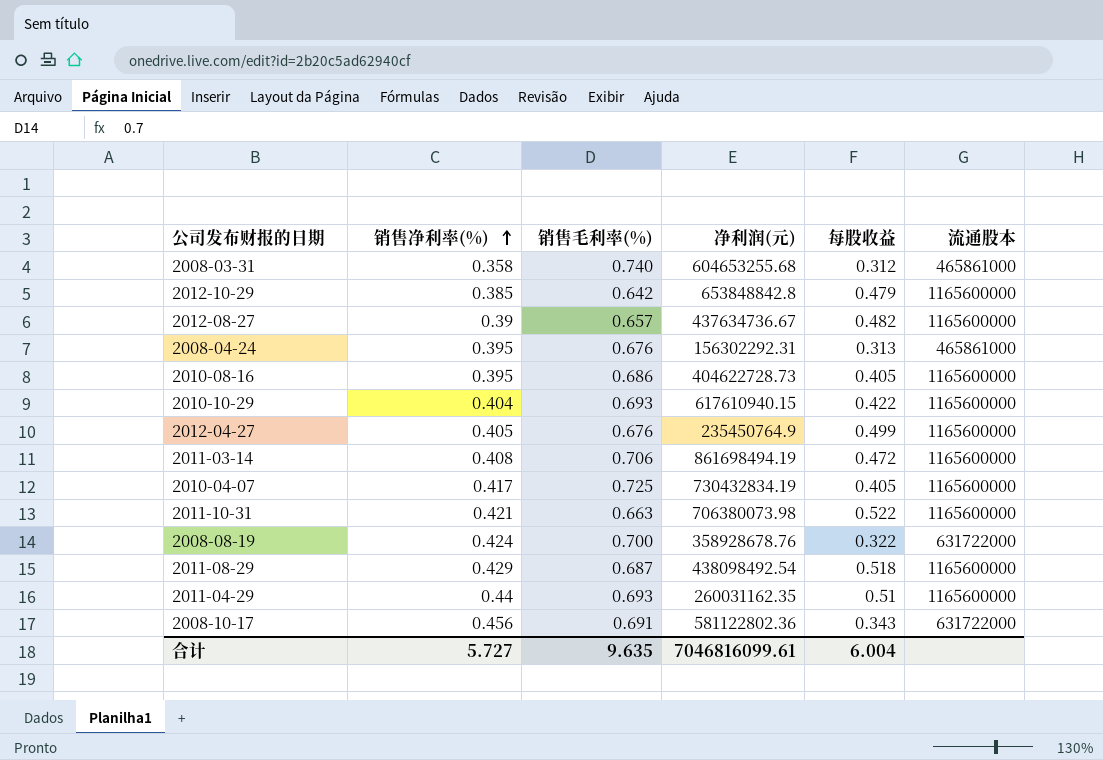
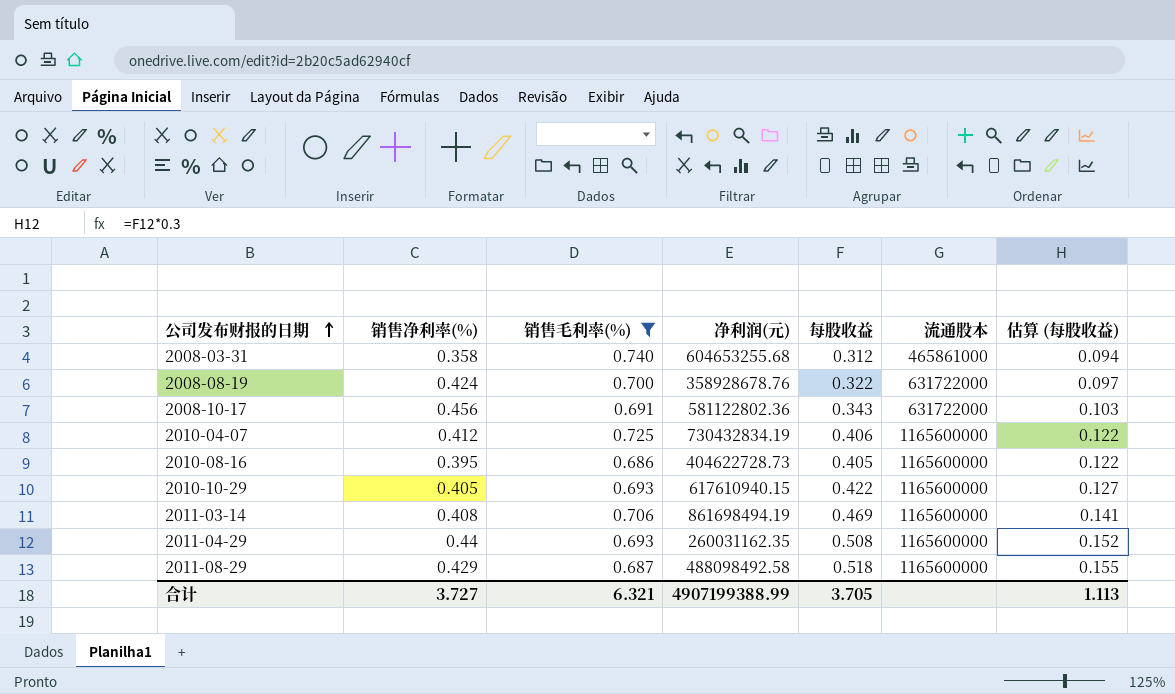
filter: none -> 销售毛利率(%) >= 0.686
row order: 销售净利率(%) ascending -> 公司发布财报的日期 ascending
column 估算 (每股收益) | formula: none -> [每股收益] * 0.3
2010-04-07 | 销售净利率(%): 0.417 -> 0.412
2010-04-07 | 每股收益: 0.405 -> 0.406
2010-10-29 | 销售净利率(%): 0.404 -> 0.405
2011-03-14 | 每股收益: 0.472 -> 0.469
2011-04-29 | 每股收益: 0.51 -> 0.508
2011-08-29 | 净利润(元): 438098492.54 -> 488098492.58
合计 | 销售净利率(%): 5.727 -> 3.727
合计 | 销售毛利率(%): 9.635 -> 6.321
合计 | 净利润(元): 7046816099.61 -> 4907199388.99
合计 | 每股收益: 6.004 -> 3.705

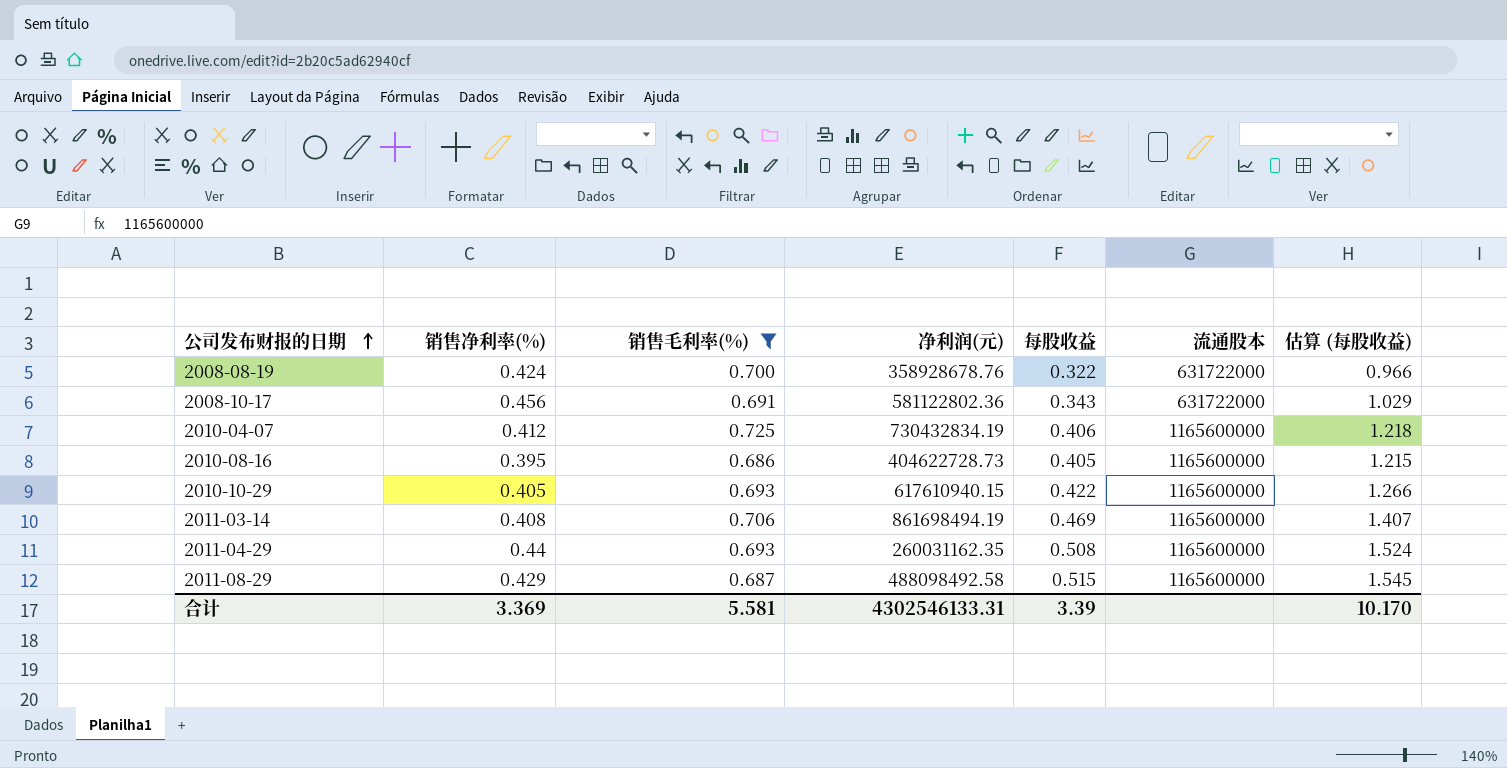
column 估算 (每股收益) | formula: [每股收益] * 0.3 -> [每股收益] * 3
row 2008-03-31: 0.358 | 0.740 | 604653255.68 | 0.312 | 465861000 | 0.094 -> none
2011-08-29 | 每股收益: 0.518 -> 0.515
合计 | 销售净利率(%): 3.727 -> 3.369
合计 | 销售毛利率(%): 6.321 -> 5.581
合计 | 净利润(元): 4907199388.99 -> 4302546133.31
合计 | 每股收益: 3.705 -> 3.39
合计 | 估算 (每股收益): 1.113 -> 10.170

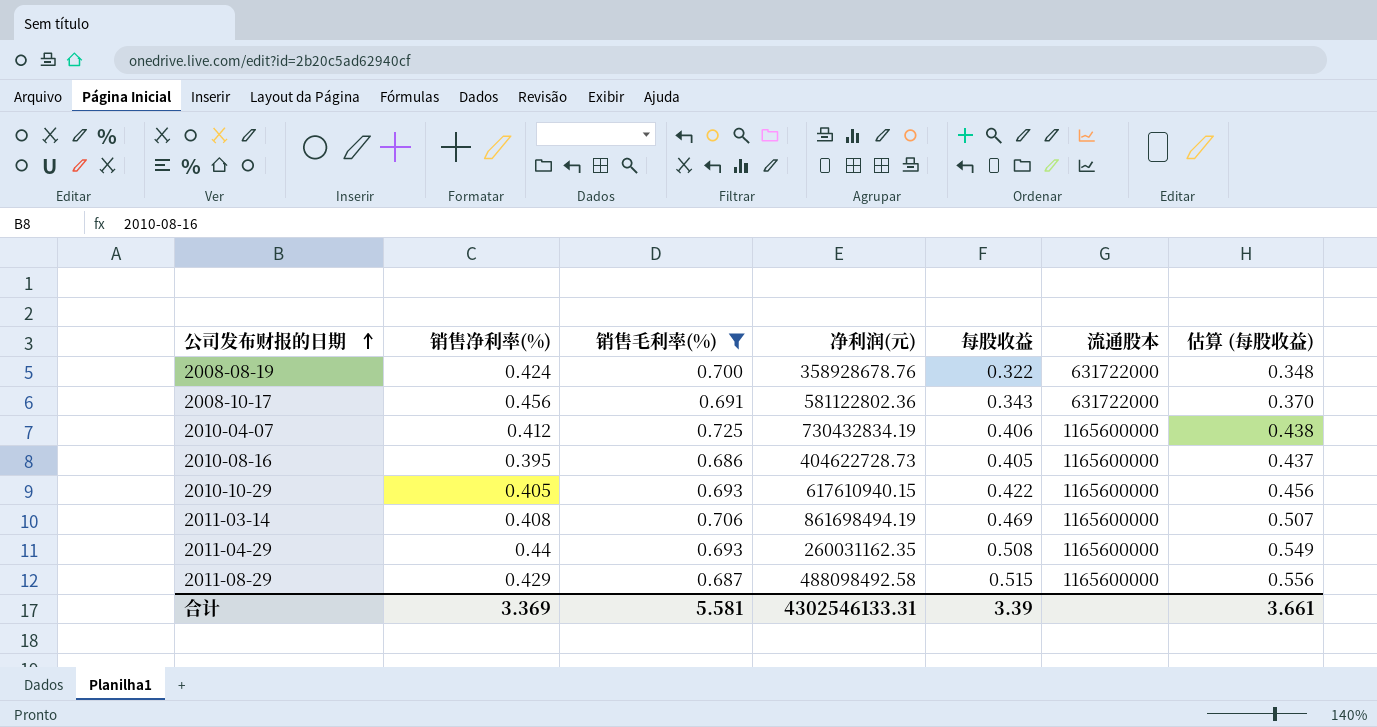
column 估算 (每股收益) | formula: [每股收益] * 3 -> [每股收益] * 1.08
合计 | 估算 (每股收益): 10.170 -> 3.661

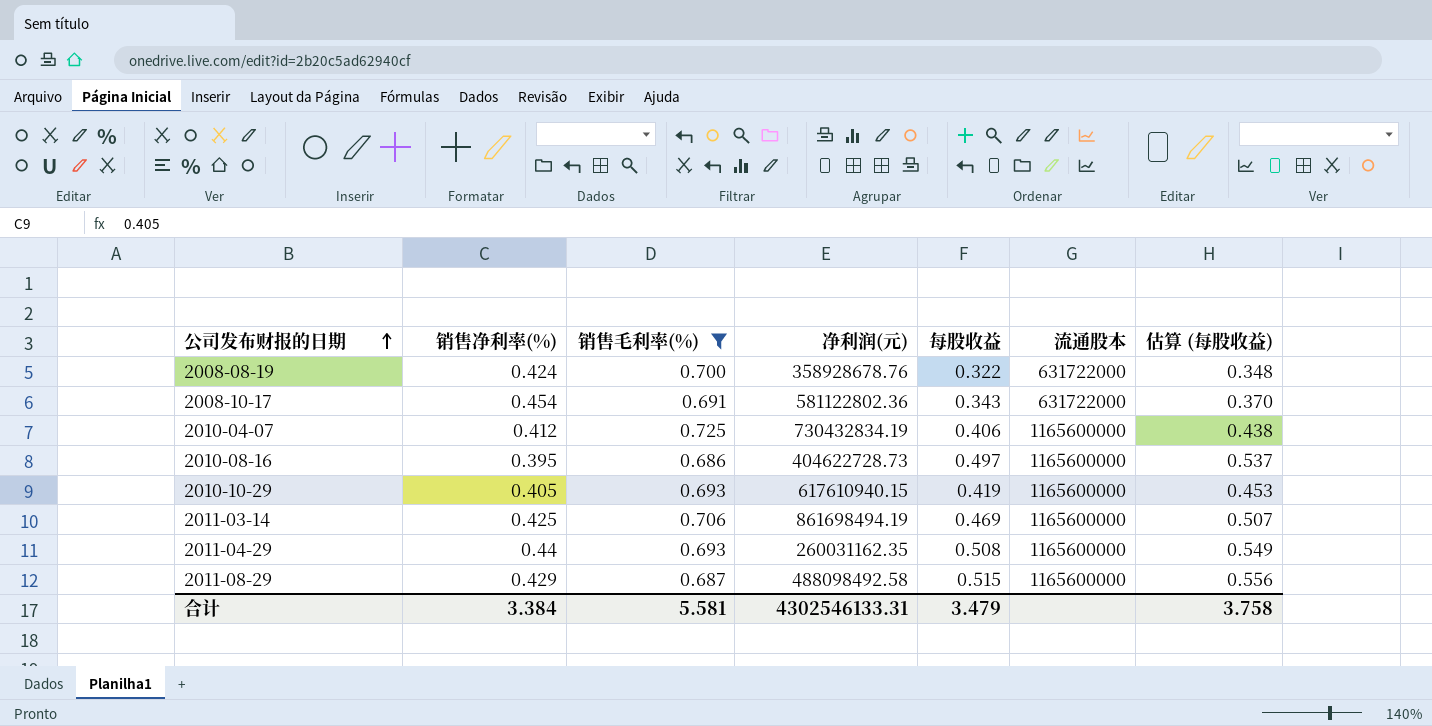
2008-10-17 | 销售净利率(%): 0.456 -> 0.454
2010-08-16 | 每股收益: 0.405 -> 0.497
2010-08-16 | 估算 (每股收益): 0.437 -> 0.537
2010-10-29 | 每股收益: 0.422 -> 0.419
2010-10-29 | 估算 (每股收益): 0.456 -> 0.453
2011-03-14 | 销售净利率(%): 0.408 -> 0.425
合计 | 销售净利率(%): 3.369 -> 3.384
合计 | 每股收益: 3.39 -> 3.479
合计 | 估算 (每股收益): 3.661 -> 3.758

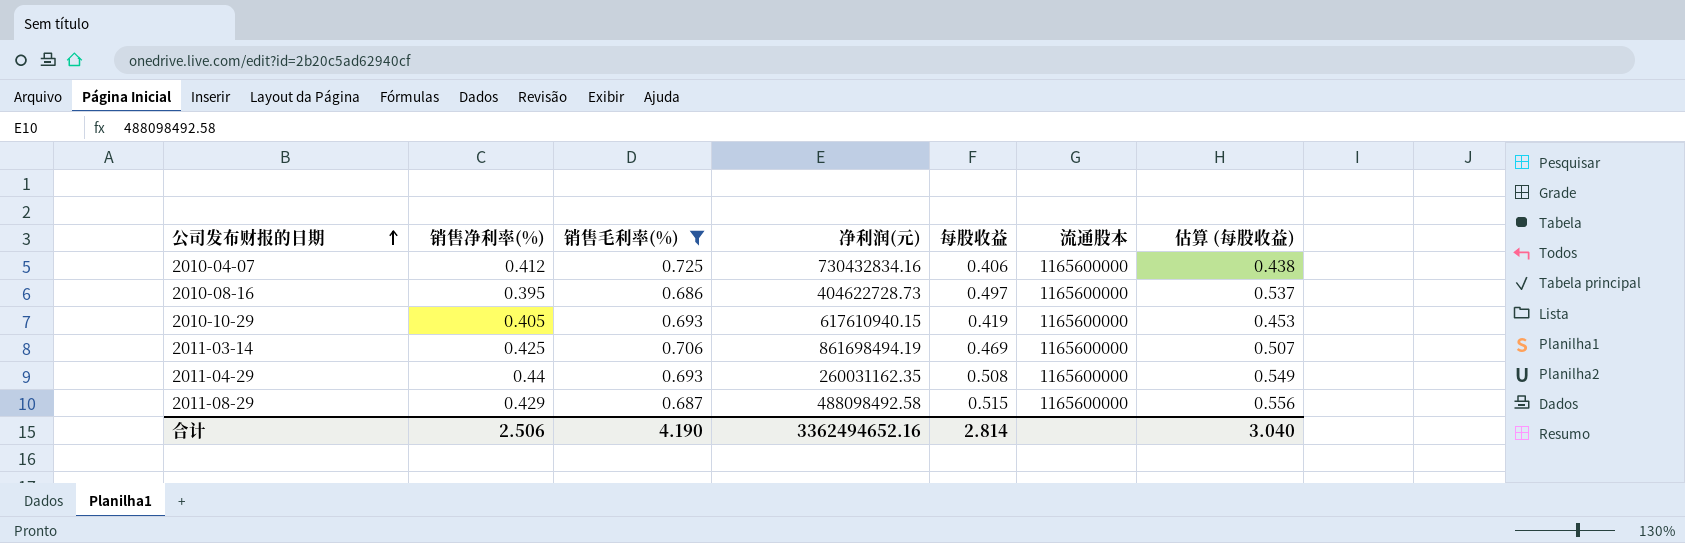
row 2008-08-19: 0.424 | 0.700 | 358928678.76 | 0.322 | 631722000 | 0.348 -> none
row 2008-10-17: 0.454 | 0.691 | 581122802.36 | 0.343 | 631722000 | 0.370 -> none
2010-04-07 | 净利润(元): 730432834.19 -> 730432834.16
合计 | 销售净利率(%): 3.384 -> 2.506
合计 | 销售毛利率(%): 5.581 -> 4.190
合计 | 净利润(元): 4302546133.31 -> 3362494652.16
合计 | 每股收益: 3.479 -> 2.814
合计 | 估算 (每股收益): 3.758 -> 3.040

